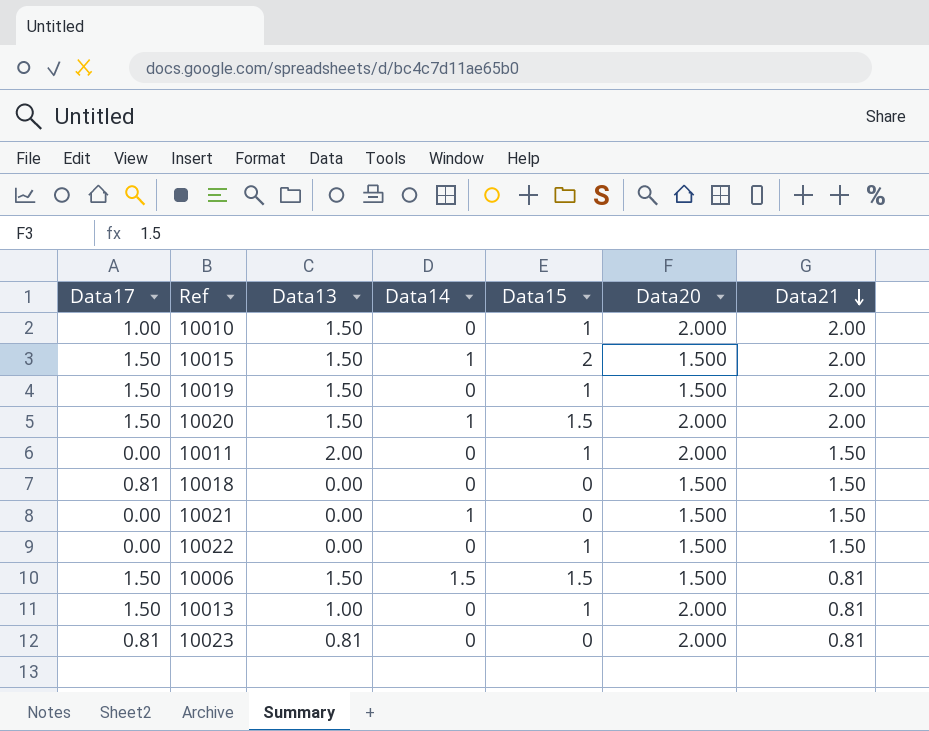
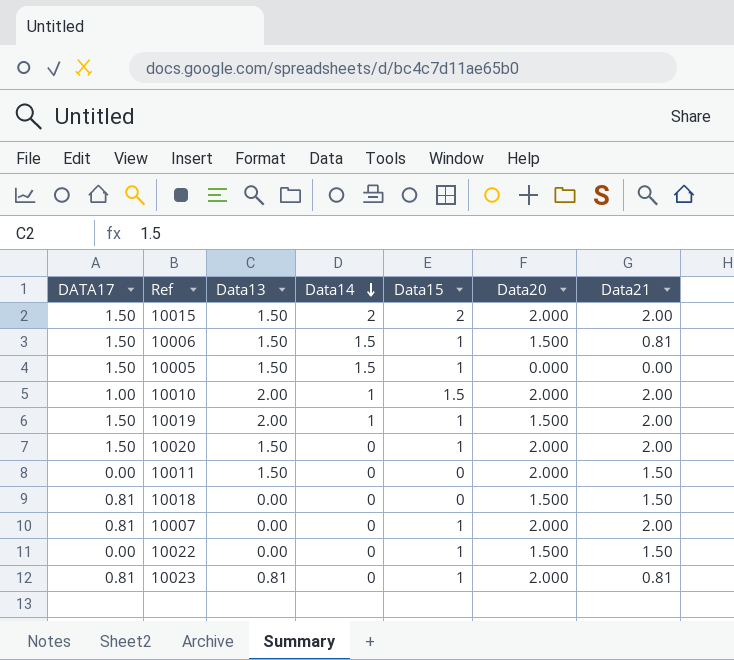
row order: Data21 descending -> Data14 descending
column name: Data17 -> DATA17
row 10021: 0.00 | 0.00 | 1 | 0 | 1.500 | 1.50 -> none
row 10013: 1.50 | 1.00 | 0 | 1 | 2.000 | 0.81 -> none
10015 | Data14: 1 -> 2
10015 | Data20: 1.500 -> 2.000
10006 | Data15: 1.5 -> 1
row 10005: none -> 1.50 | 1.50 | 1.5 | 1 | 0.000 | 0.00
10010 | Data13: 1.50 -> 2.00
10010 | Data14: 0 -> 1
10010 | Data15: 1 -> 1.5
10019 | Data13: 1.50 -> 2.00
10019 | Data14: 0 -> 1
10020 | Data14: 1 -> 0
10020 | Data15: 1.5 -> 1
10011 | Data13: 2.00 -> 1.50
10011 | Data15: 1 -> 0
row 10007: none -> 0.81 | 0.00 | 0 | 1 | 2.000 | 2.00
10023 | Data15: 0 -> 1

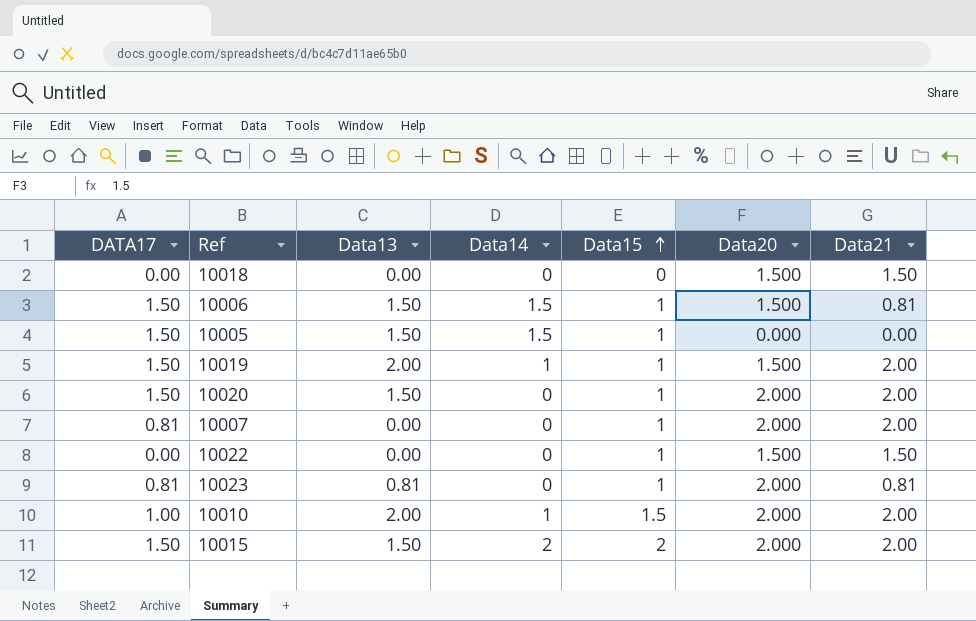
row order: Data14 descending -> Data15 ascending
row 10011: 0.00 | 1.50 | 0 | 0 | 2.000 | 1.50 -> none
10018 | DATA17: 0.81 -> 0.00

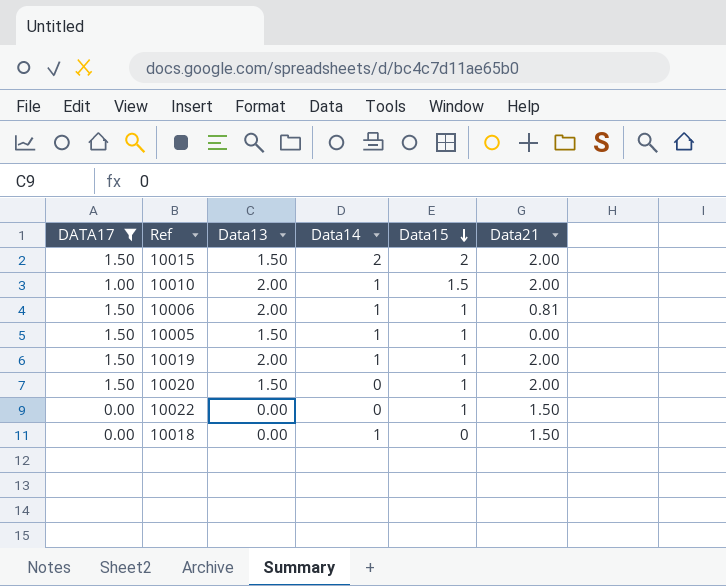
filter: none -> DATA17 != 0.81
row order: Data15 ascending -> Data15 descending
column Data20 | position: 6 -> none
10006 | Data13: 1.50 -> 2.00
10006 | Data14: 1.5 -> 1
10005 | Data14: 1.5 -> 1
10018 | Data14: 0 -> 1

